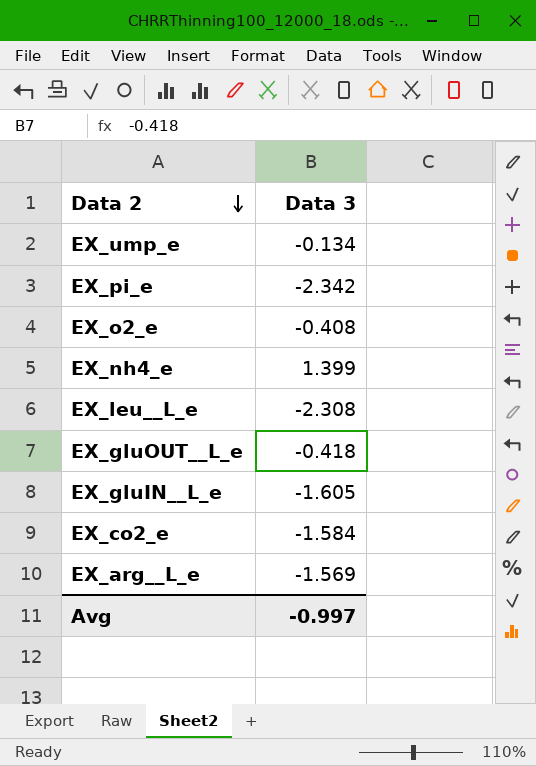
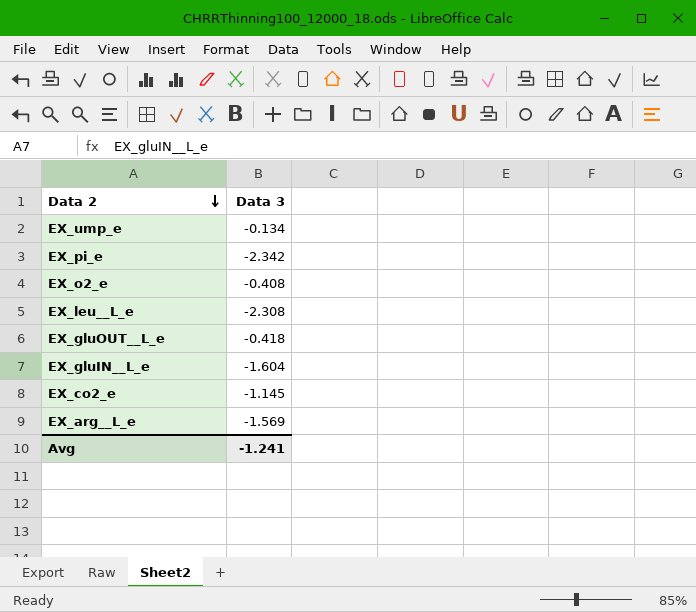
row EX_nh4_e: 1.399 -> none
EX_gluIN__L_e | Data 3: -1.605 -> -1.604
EX_co2_e | Data 3: -1.584 -> -1.145
Avg | Data 3: -0.997 -> -1.241

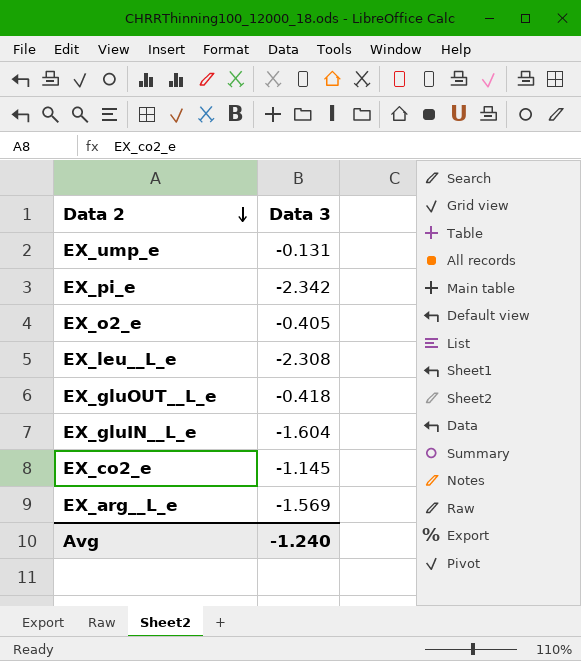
EX_ump_e | Data 3: -0.134 -> -0.131
EX_o2_e | Data 3: -0.408 -> -0.405
Avg | Data 3: -1.241 -> -1.240

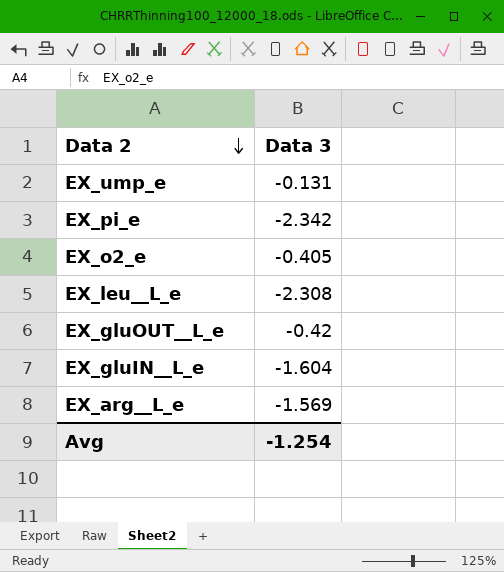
row EX_co2_e: -1.145 -> none
EX_gluOUT__L_e | Data 3: -0.418 -> -0.42
Avg | Data 3: -1.240 -> -1.254

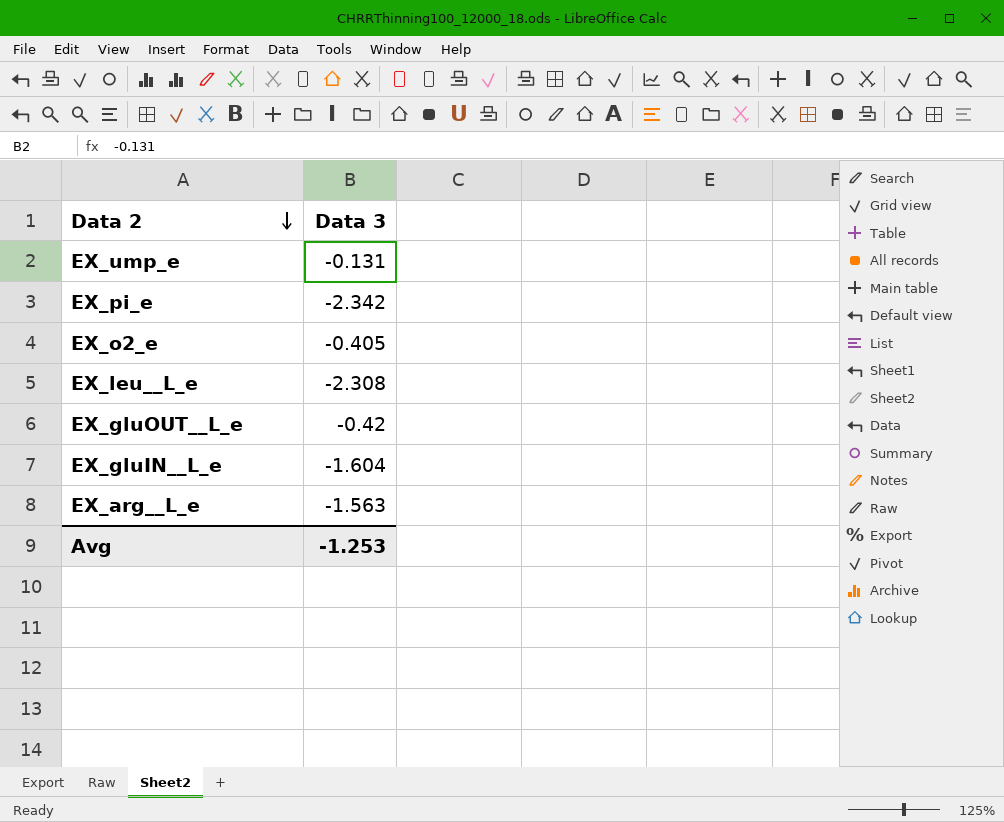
EX_arg__L_e | Data 3: -1.569 -> -1.563
Avg | Data 3: -1.254 -> -1.253

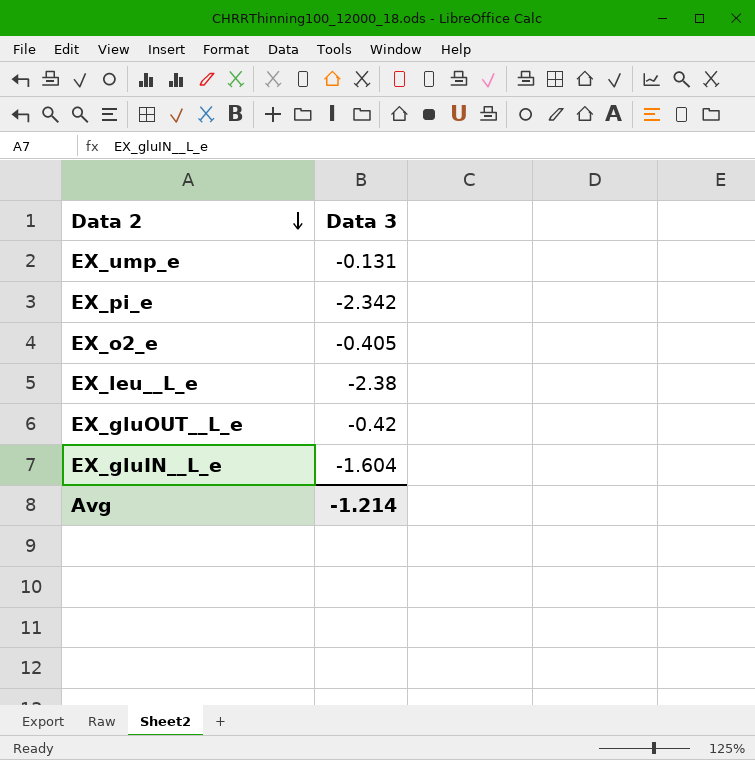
row EX_arg__L_e: -1.563 -> none
EX_leu__L_e | Data 3: -2.308 -> -2.38
Avg | Data 3: -1.253 -> -1.214

